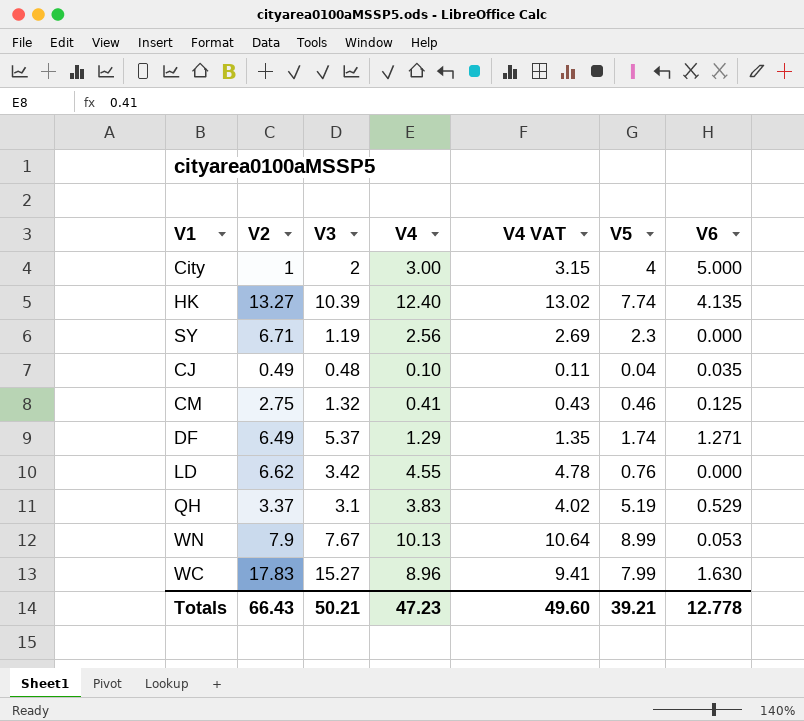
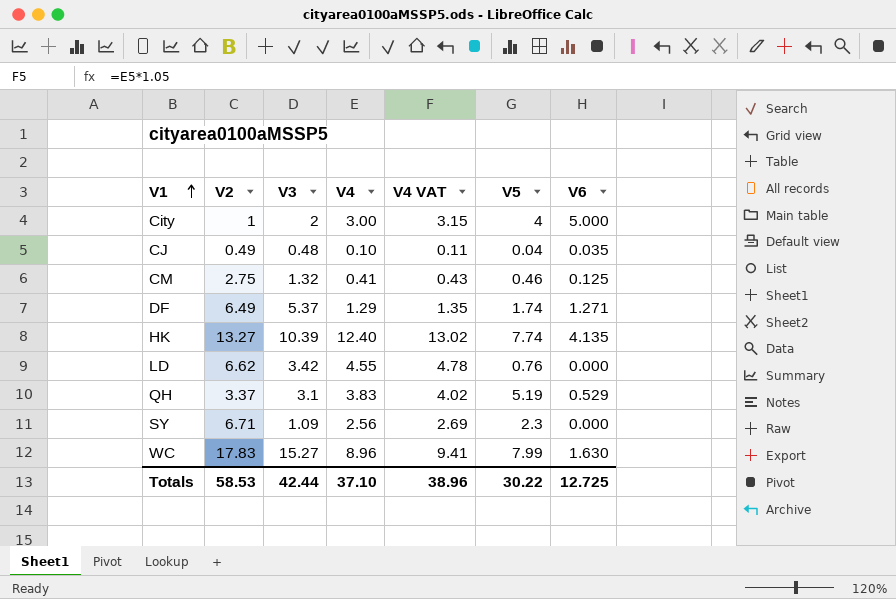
row order: none -> V1 ascending
row WN: 7.9 | 7.67 | 10.13 | 10.64 | 8.99 | 0.053 -> none
SY | V3: 1.19 -> 1.09
Totals | V2: 66.43 -> 58.53
Totals | V3: 50.21 -> 42.44
Totals | V4: 47.23 -> 37.10
Totals | V4 VAT: 49.60 -> 38.96
Totals | V5: 39.21 -> 30.22
Totals | V6: 12.778 -> 12.725

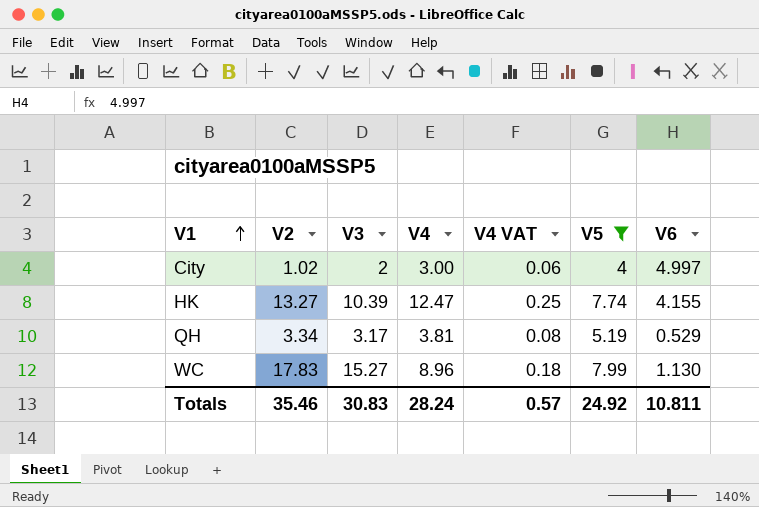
filter: none -> V5 >= 4
column V4 VAT | formula: [V4] * 1.05 -> [V4] * 0.02
City | V2: 1 -> 1.02
City | V6: 5.000 -> 4.997
HK | V4: 12.40 -> 12.47
HK | V6: 4.135 -> 4.155
QH | V2: 3.37 -> 3.34
QH | V3: 3.1 -> 3.17
QH | V4: 3.83 -> 3.81
WC | V6: 1.630 -> 1.130
Totals | V2: 58.53 -> 35.46
Totals | V3: 42.44 -> 30.83
Totals | V4: 37.10 -> 28.24
Totals | V4 VAT: 38.96 -> 0.57
Totals | V5: 30.22 -> 24.92
Totals | V6: 12.725 -> 10.811

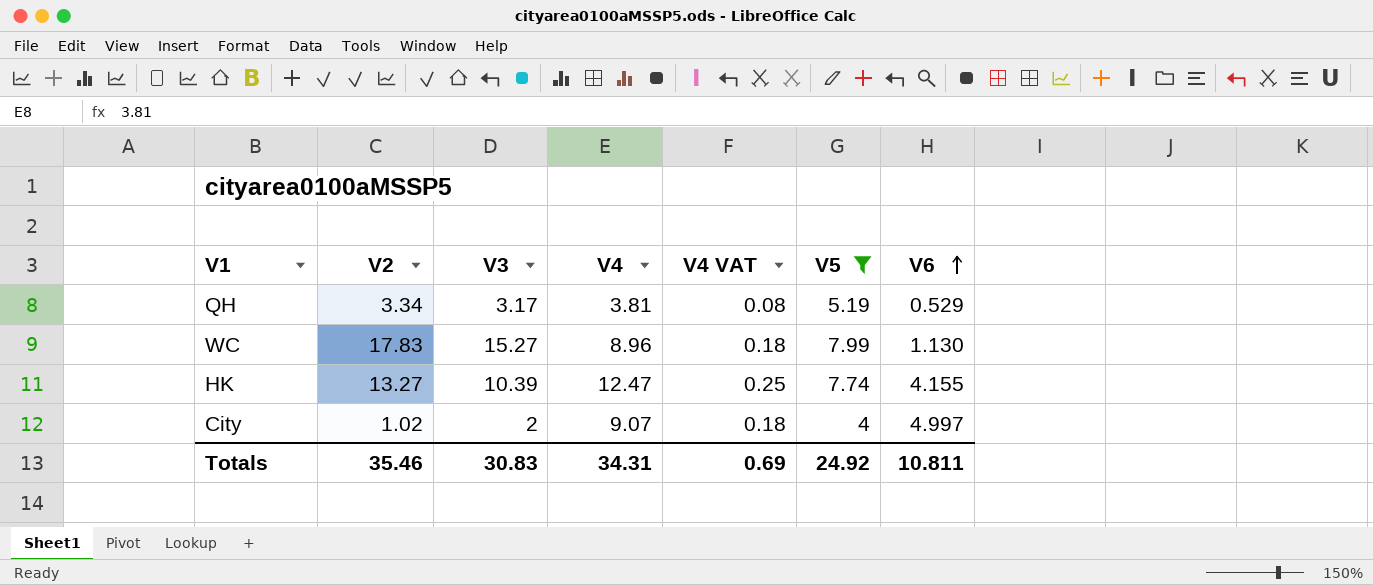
row order: V1 ascending -> V6 ascending
City | V4: 3.00 -> 9.07
City | V4 VAT: 0.06 -> 0.18
Totals | V4: 28.24 -> 34.31
Totals | V4 VAT: 0.57 -> 0.69

